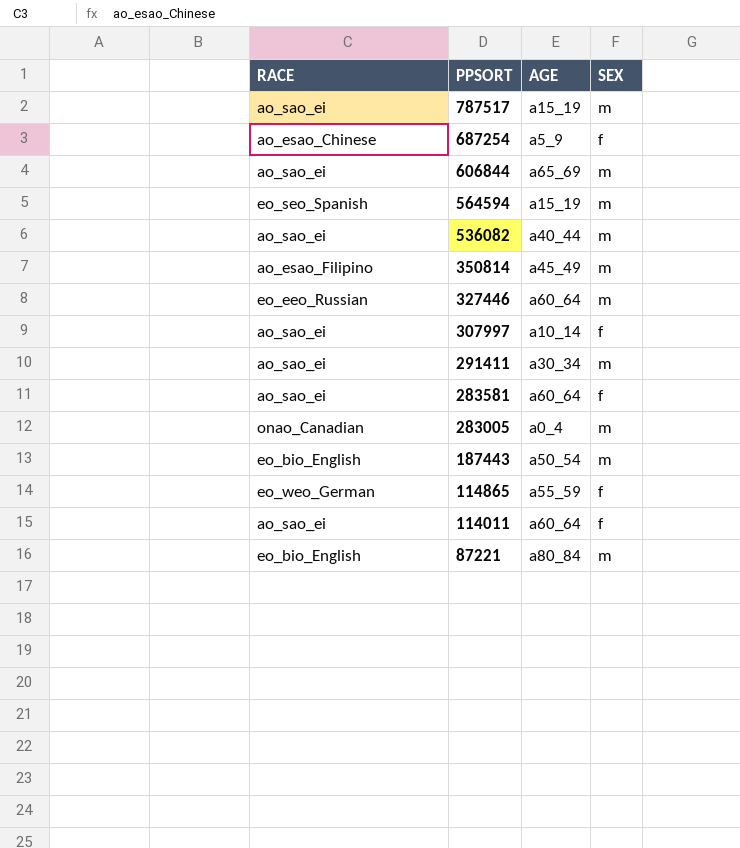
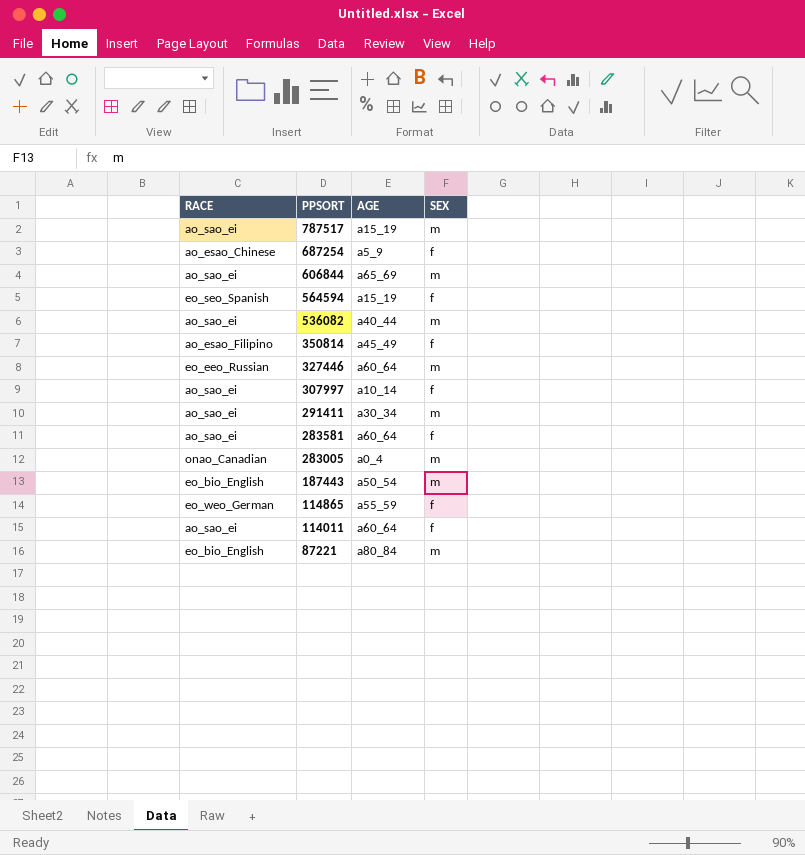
564594 | SEX: m -> f
350814 | SEX: m -> f

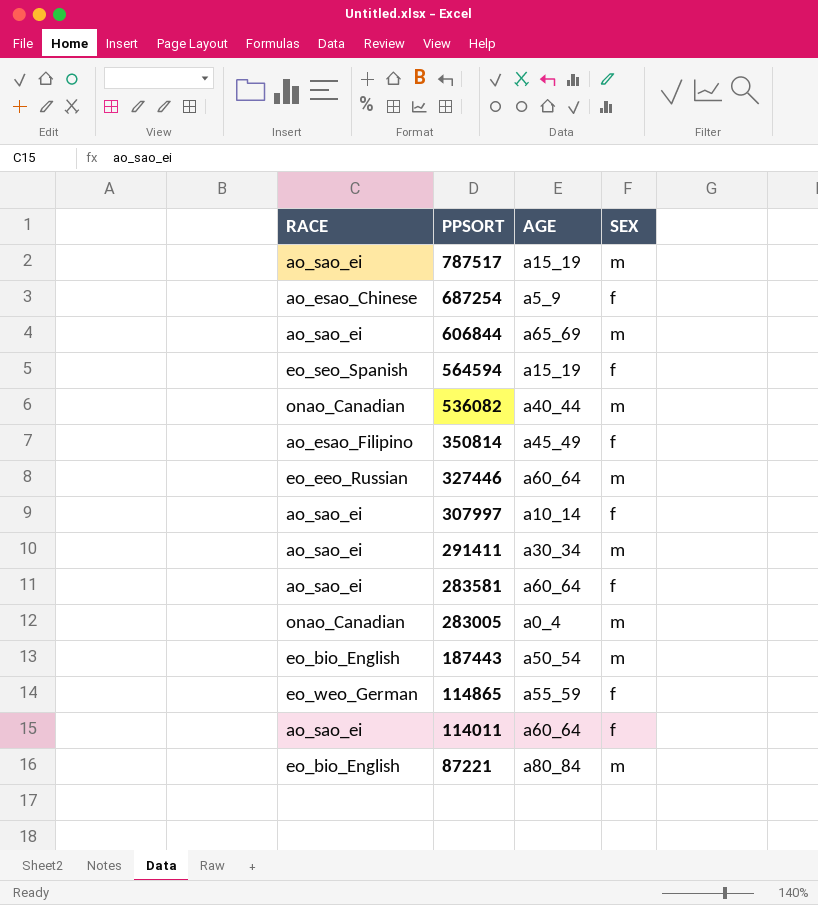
536082 | RACE: ao_sao_ei -> onao_Canadian

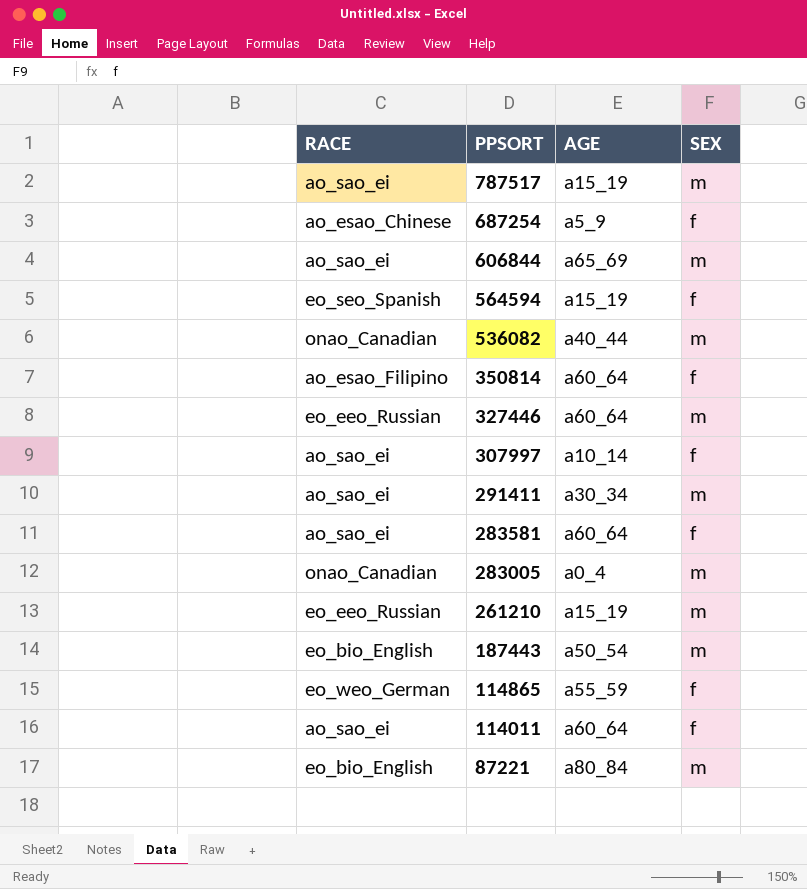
350814 | AGE: a45_49 -> a60_64
row 261210: none -> eo_eeo_Russian | a15_19 | m

